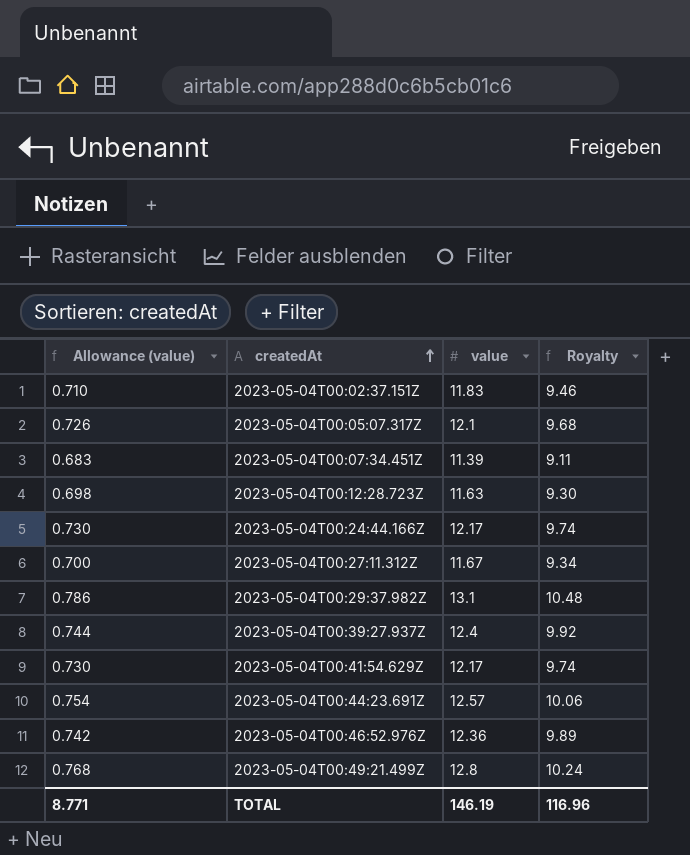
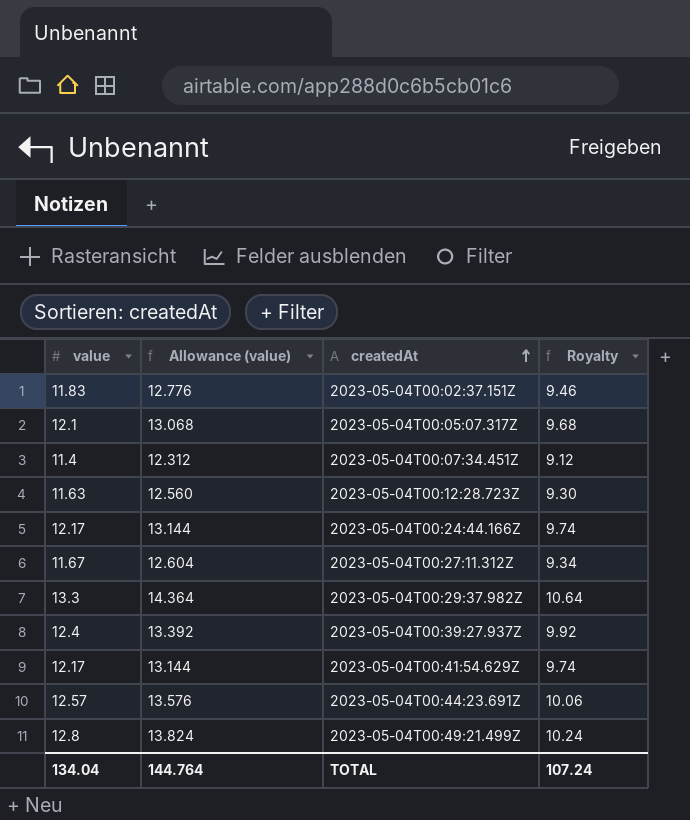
column value | position: 3 -> 1
column Allowance (value) | formula: [value] * 0.06 -> [value] * 1.08
row 2023-05-04T00:46:52.976Z: 0.742 | 12.36 | 9.89 -> none
2023-05-04T00:07:34.451Z | value: 11.39 -> 11.4
2023-05-04T00:07:34.451Z | Royalty: 9.11 -> 9.12
2023-05-04T00:29:37.982Z | value: 13.1 -> 13.3
2023-05-04T00:29:37.982Z | Royalty: 10.48 -> 10.64
TOTAL | value: 146.19 -> 134.04
TOTAL | Allowance (value): 8.771 -> 144.764
TOTAL | Royalty: 116.96 -> 107.24

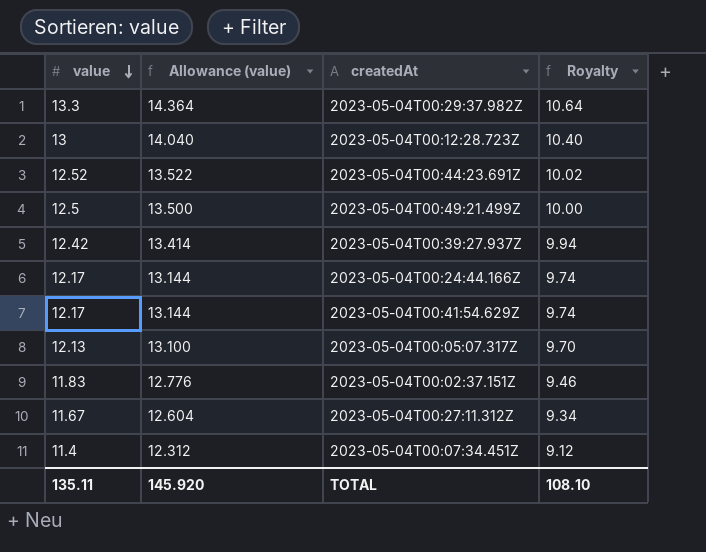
row order: createdAt ascending -> value descending
2023-05-04T00:12:28.723Z | value: 11.63 -> 13
2023-05-04T00:12:28.723Z | Allowance (value): 12.560 -> 14.040
2023-05-04T00:12:28.723Z | Royalty: 9.30 -> 10.40
2023-05-04T00:44:23.691Z | value: 12.57 -> 12.52
2023-05-04T00:44:23.691Z | Allowance (value): 13.576 -> 13.522
2023-05-04T00:44:23.691Z | Royalty: 10.06 -> 10.02
2023-05-04T00:49:21.499Z | value: 12.8 -> 12.5
2023-05-04T00:49:21.499Z | Allowance (value): 13.824 -> 13.500
2023-05-04T00:49:21.499Z | Royalty: 10.24 -> 10.00
2023-05-04T00:39:27.937Z | value: 12.4 -> 12.42
2023-05-04T00:39:27.937Z | Allowance (value): 13.392 -> 13.414
2023-05-04T00:39:27.937Z | Royalty: 9.92 -> 9.94
2023-05-04T00:05:07.317Z | value: 12.1 -> 12.13
2023-05-04T00:05:07.317Z | Allowance (value): 13.068 -> 13.100
2023-05-04T00:05:07.317Z | Royalty: 9.68 -> 9.70
TOTAL | value: 134.04 -> 135.11
TOTAL | Allowance (value): 144.764 -> 145.920
TOTAL | Royalty: 107.24 -> 108.10

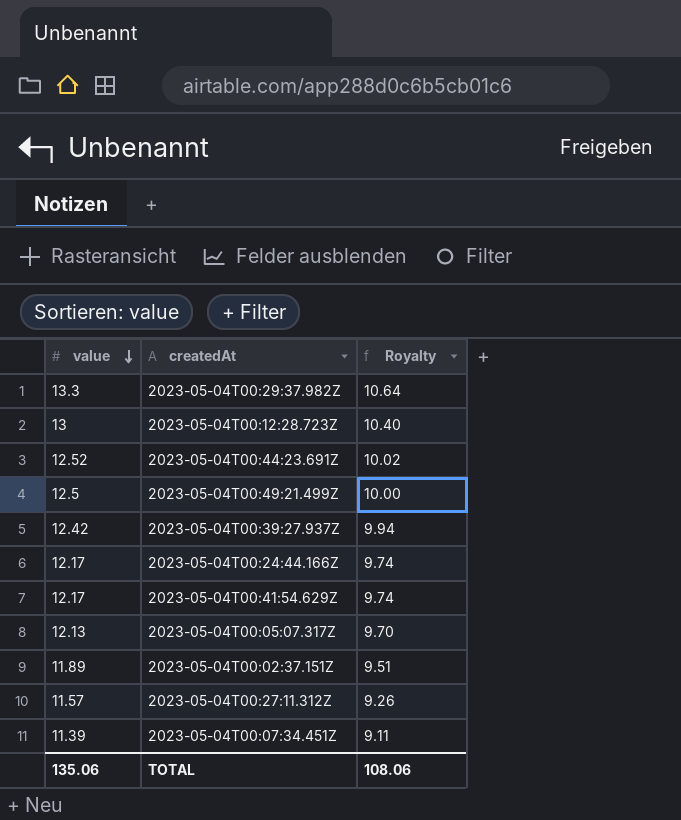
column Allowance (value) | formula: [value] * 1.08 -> none
2023-05-04T00:02:37.151Z | value: 11.83 -> 11.89
2023-05-04T00:02:37.151Z | Royalty: 9.46 -> 9.51
2023-05-04T00:27:11.312Z | value: 11.67 -> 11.57
2023-05-04T00:27:11.312Z | Royalty: 9.34 -> 9.26
2023-05-04T00:07:34.451Z | value: 11.4 -> 11.39
2023-05-04T00:07:34.451Z | Royalty: 9.12 -> 9.11
TOTAL | value: 135.11 -> 135.06
TOTAL | Royalty: 108.10 -> 108.06

